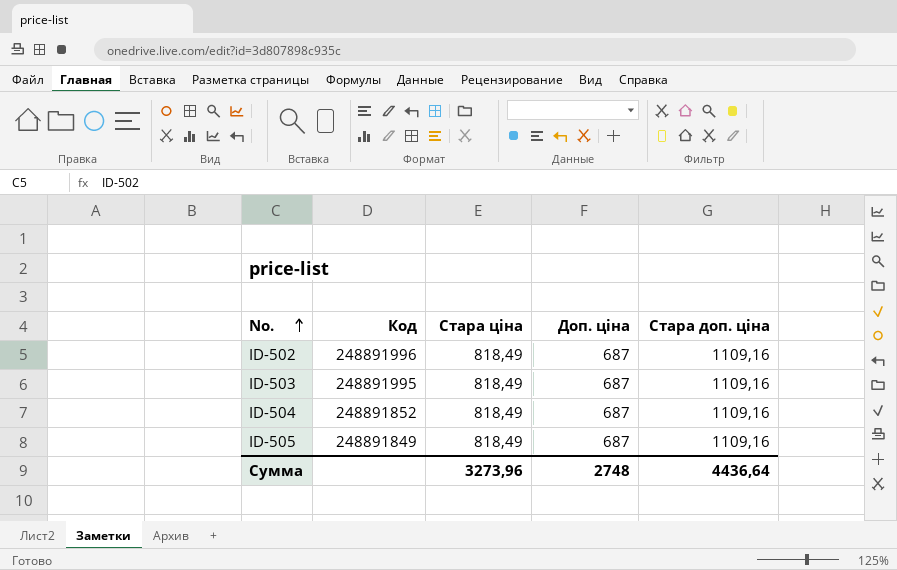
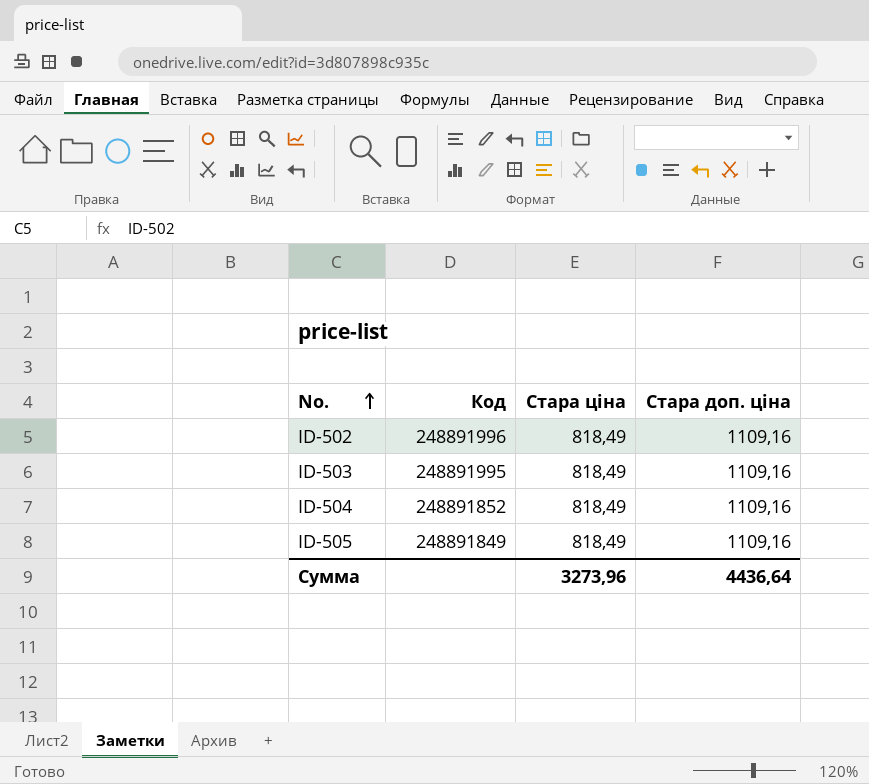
column Доп. ціна | position: 4 -> none

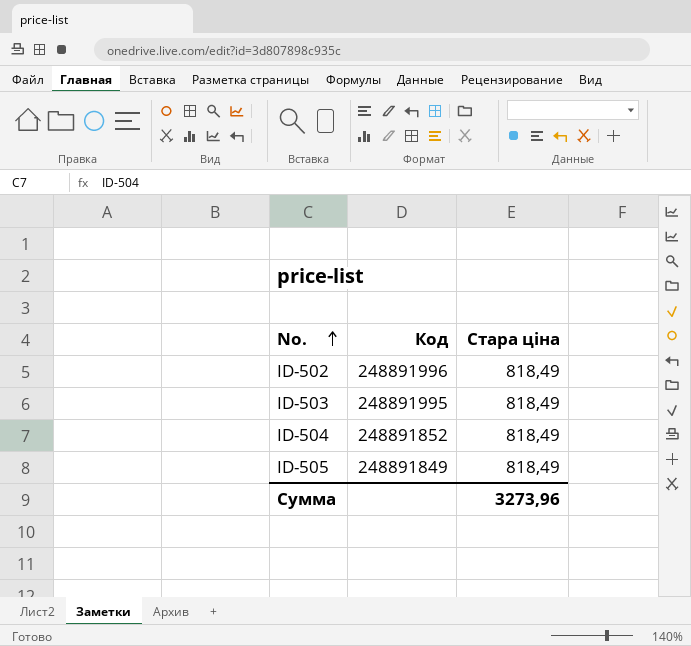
column Стара доп. ціна | position: 4 -> none

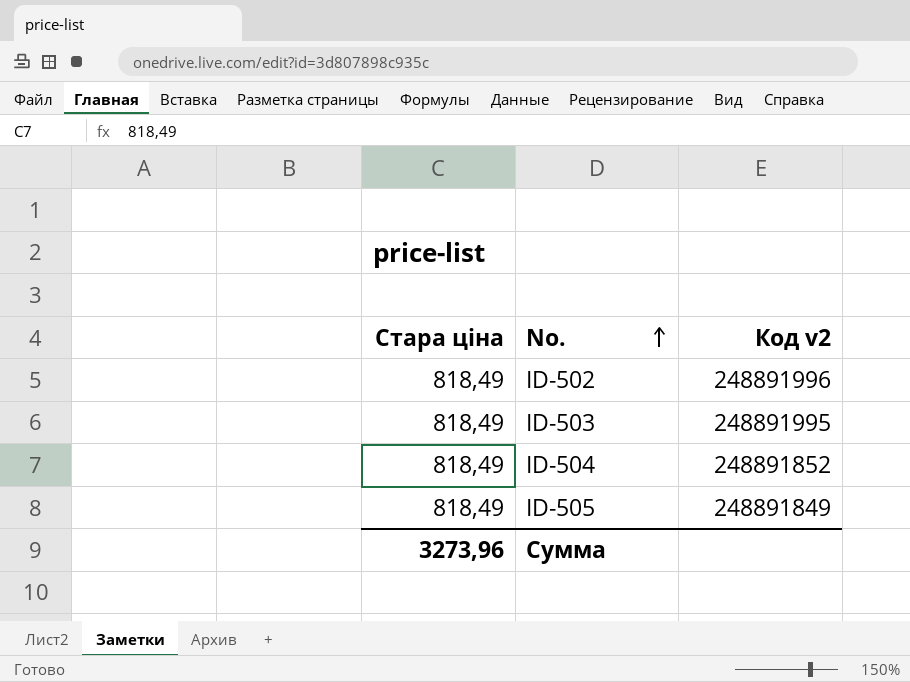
column Стара ціна | position: 3 -> 1
column name: Код -> Код v2

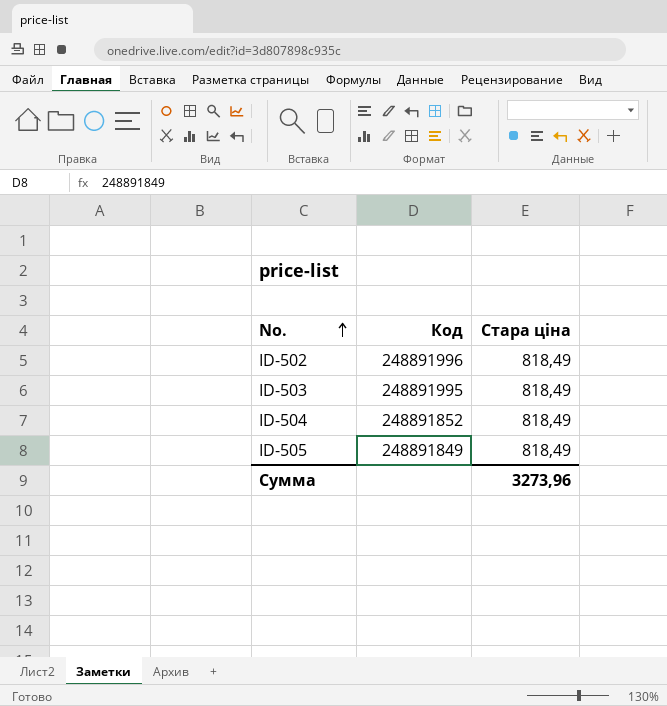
column name: Код v2 -> Код
column Стара ціна | position: 1 -> 3

